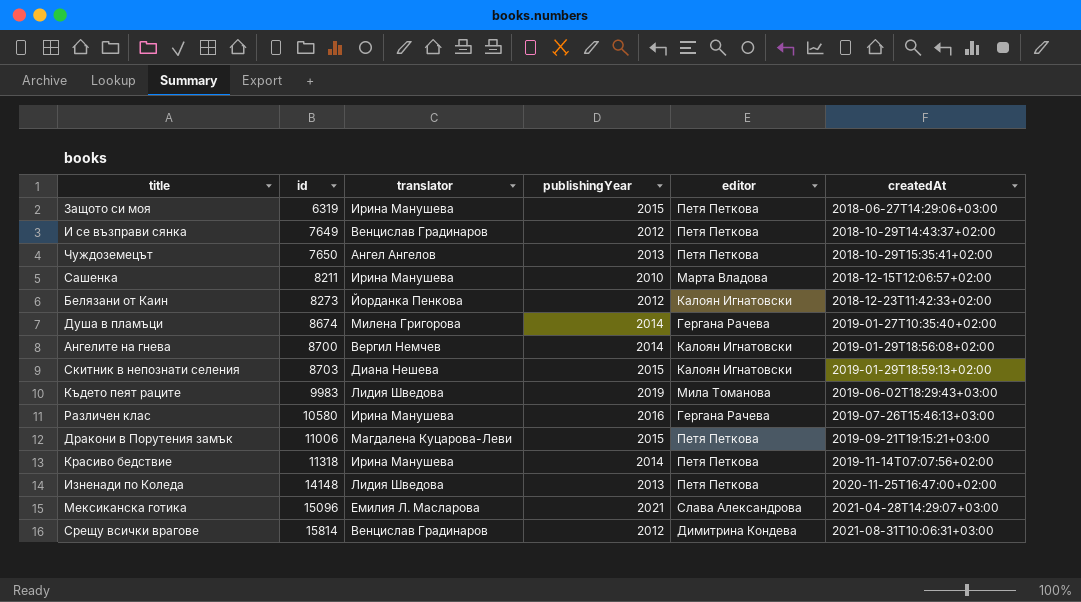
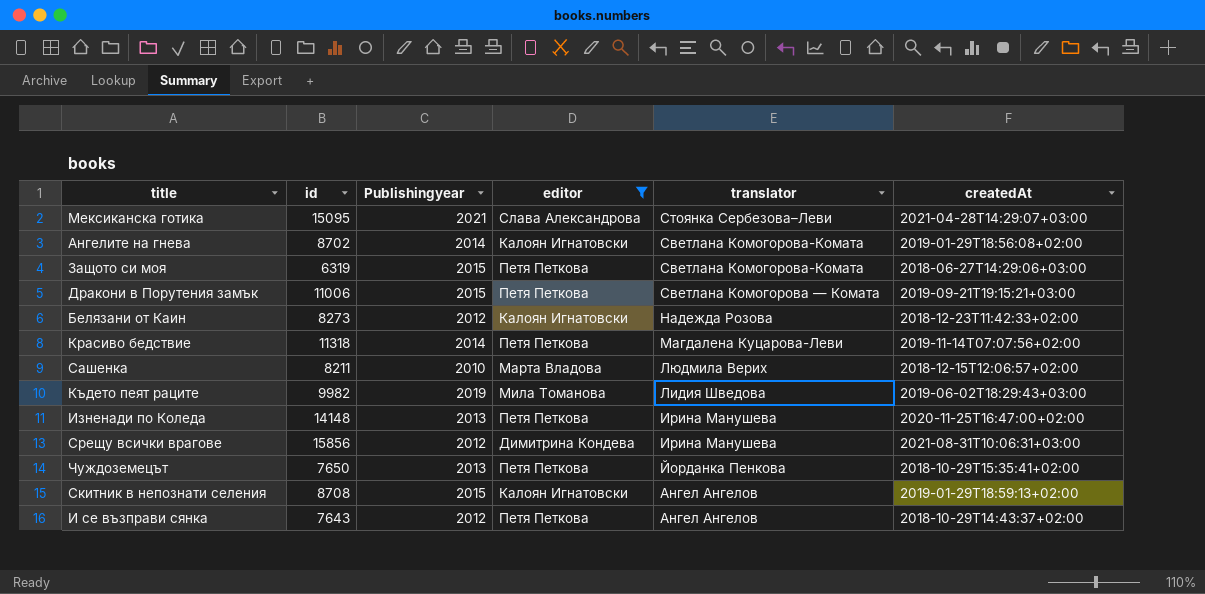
filter: none -> editor != Гергана Рачева
row order: id ascending -> translator descending
column name: publishingYear -> Publishingyear
column translator | position: 3 -> 5
Мексиканска готика | id: 15096 -> 15095
Мексиканска готика | translator: Емилия Л. Масларова -> Стоянка Сербезова–Леви
Ангелите на гнева | id: 8700 -> 8702
Ангелите на гнева | translator: Вергил Немчев -> Светлана Комогорова-Комата
Защото си моя | translator: Ирина Манушева -> Светлана Комогорова-Комата
Дракони в Порутения замък | translator: Магдалена Куцарова-Леви -> Светлана Комогорова — Комата
Белязани от Каин | translator: Йорданка Пенкова -> Надежда Розова
Красиво бедствие | translator: Ирина Манушева -> Магдалена Куцарова-Леви
Сашенка | translator: Ирина Манушева -> Людмила Верих
Където пеят раците | id: 9983 -> 9982
Изненади по Коледа | translator: Лидия Шведова -> Ирина Манушева
Срещу всички врагове | id: 15814 -> 15856
Срещу всички врагове | translator: Венцислав Градинаров -> Ирина Манушева
Чуждоземецът | translator: Ангел Ангелов -> Йорданка Пенкова
Скитник в непознати селения | id: 8703 -> 8708
Скитник в непознати селения | translator: Диана Нешева -> Ангел Ангелов
И се възправи сянка | id: 7649 -> 7643
И се възправи сянка | translator: Венцислав Градинаров -> Ангел Ангелов

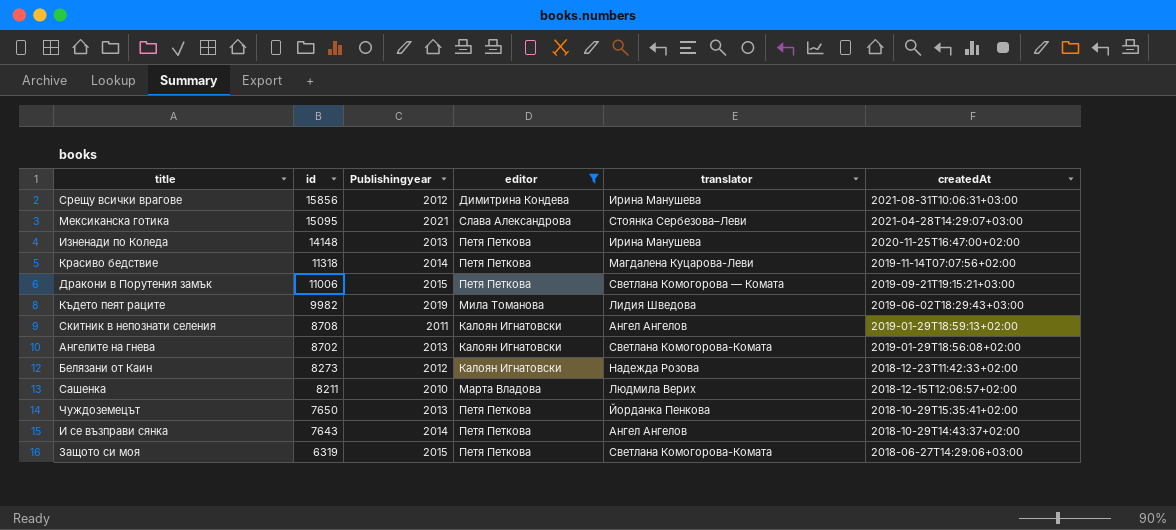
row order: translator descending -> id descending
Скитник в непознати селения | Publishingyear: 2015 -> 2011
Ангелите на гнева | Publishingyear: 2014 -> 2013
И се възправи сянка | Publishingyear: 2012 -> 2014

